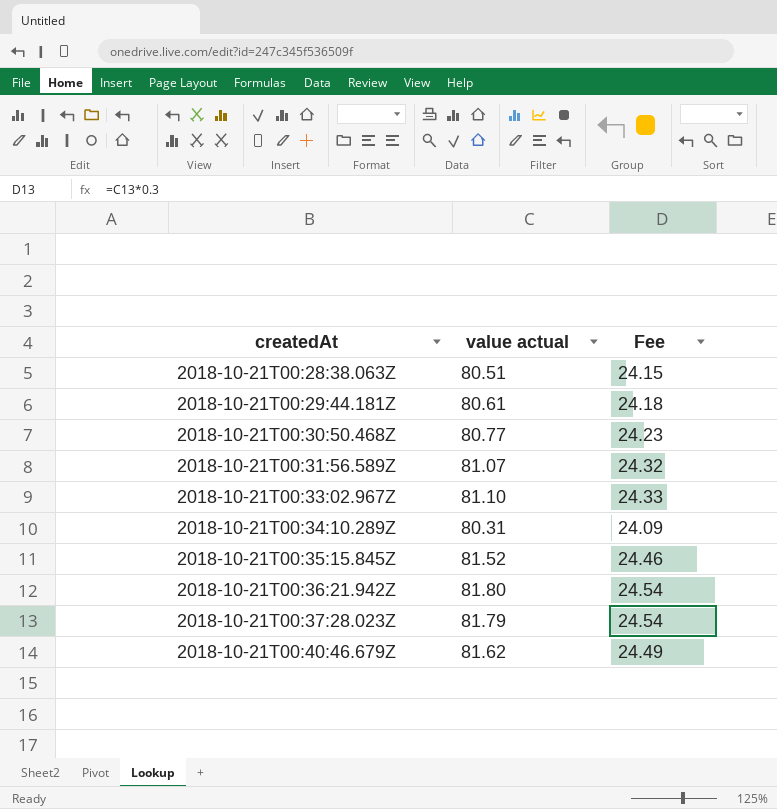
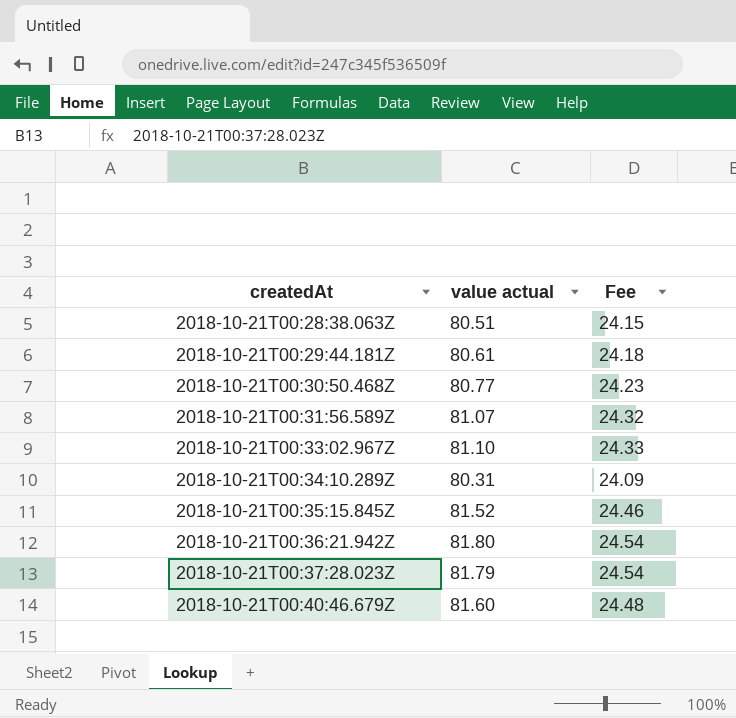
2018-10-21T00:40:46.679Z | value actual: 81.62 -> 81.60
2018-10-21T00:40:46.679Z | Fee: 24.49 -> 24.48

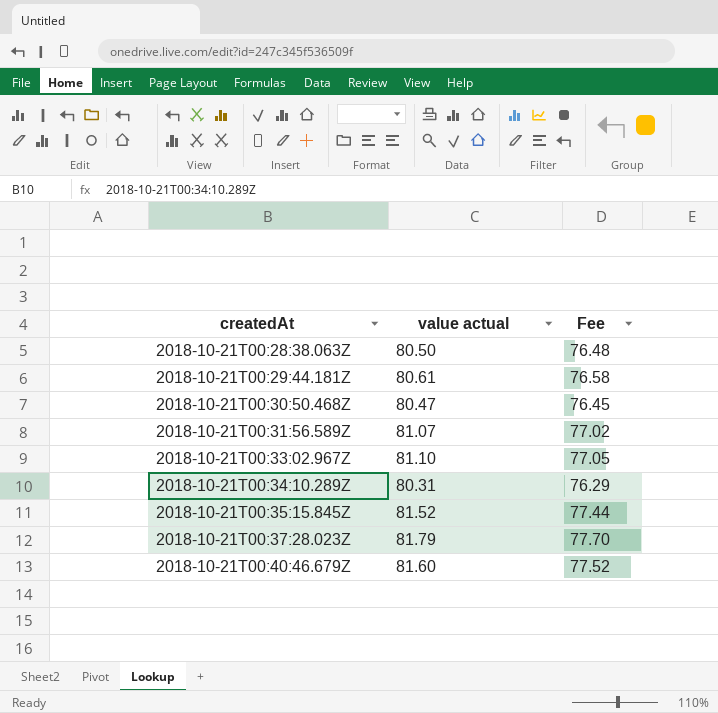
column Fee | formula: [value actual] * 0.3 -> [value actual] * 0.95
row 2018-10-21T00:36:21.942Z: 81.80 | 24.54 -> none
2018-10-21T00:28:38.063Z | value actual: 80.51 -> 80.50
2018-10-21T00:30:50.468Z | value actual: 80.77 -> 80.47

